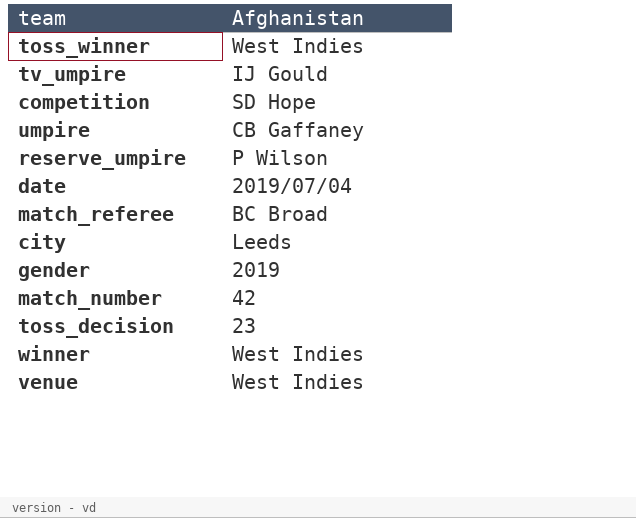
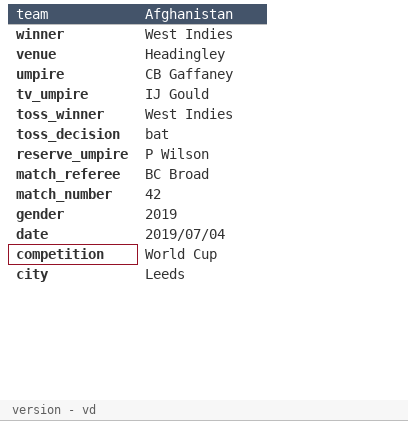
row order: none -> team descending
venue | Afghanistan: West Indies -> Headingley
toss_decision | Afghanistan: 23 -> bat
competition | Afghanistan: SD Hope -> World Cup

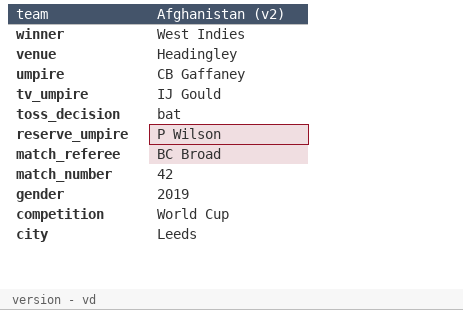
column name: Afghanistan -> Afghanistan (v2)
row toss_winner: West Indies -> none
row date: 2019/07/04 -> none

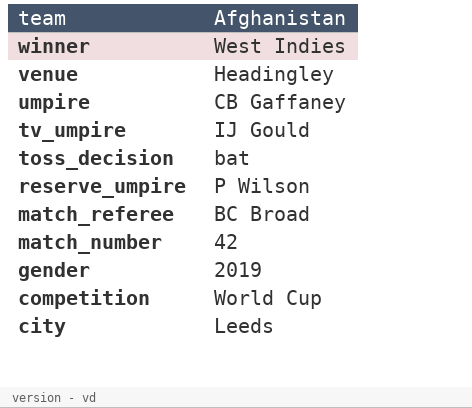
column name: Afghanistan (v2) -> Afghanistan

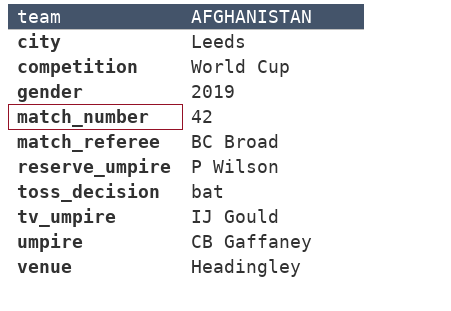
row order: team descending -> team ascending
column name: Afghanistan -> AFGHANISTAN
row winner: West Indies -> none

